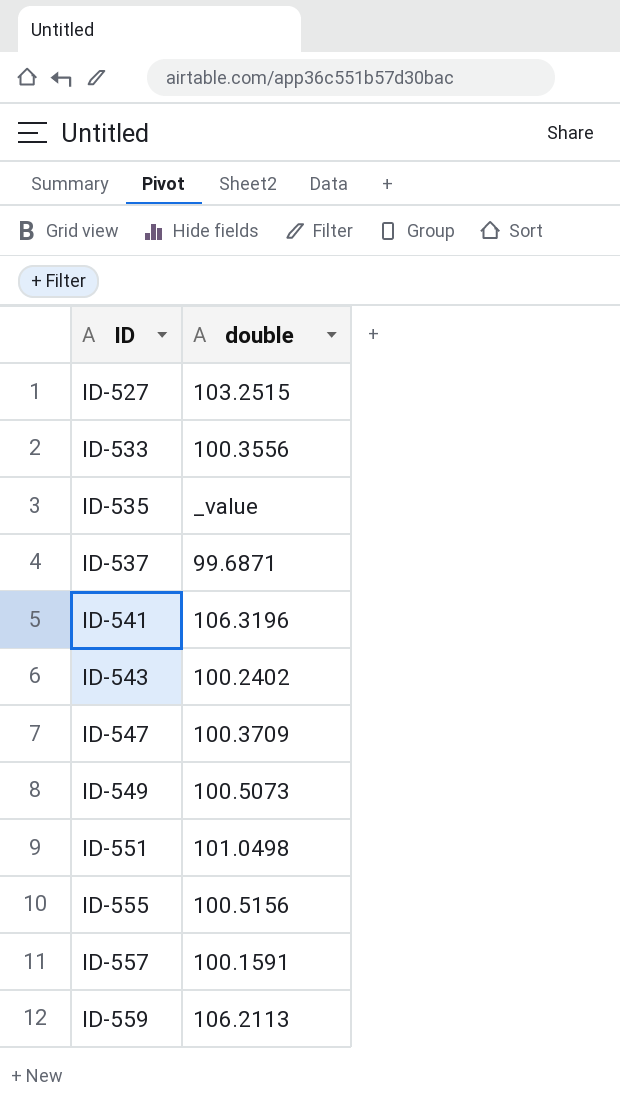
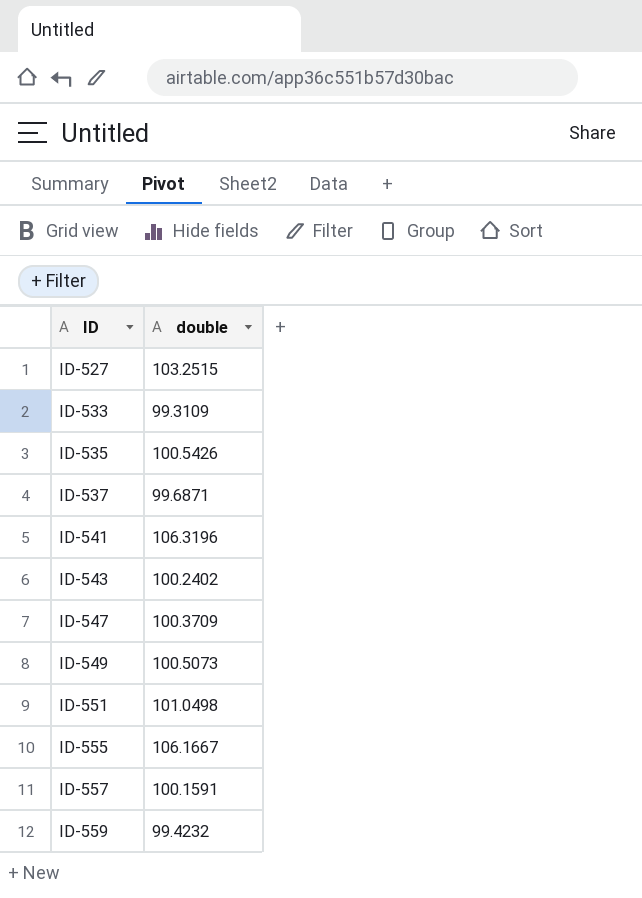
ID-533 | double: 100.3556 -> 99.3109
ID-535 | double: _value -> 100.5426
ID-555 | double: 100.5156 -> 106.1667
ID-559 | double: 106.2113 -> 99.4232

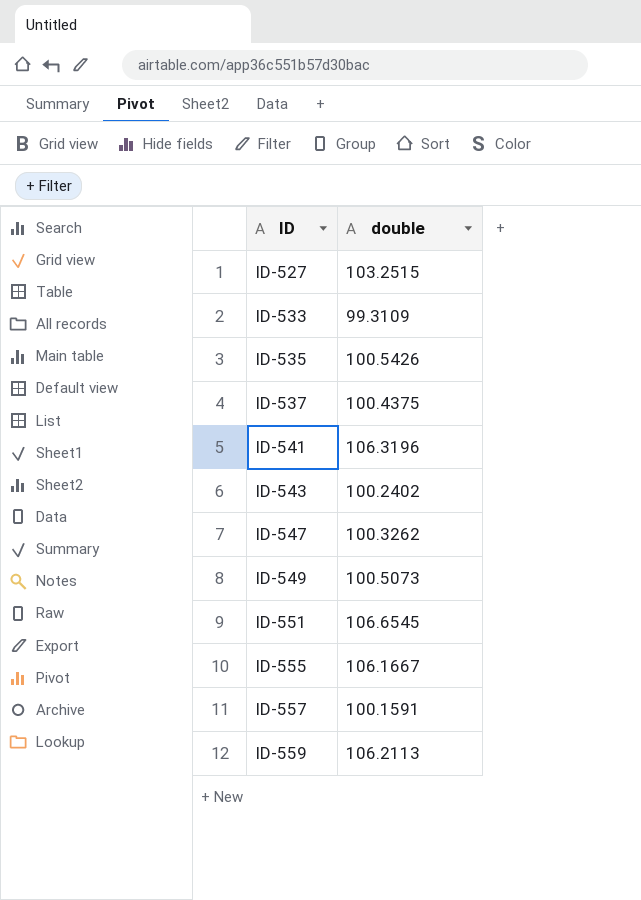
ID-537 | double: 99.6871 -> 100.4375
ID-547 | double: 100.3709 -> 100.3262
ID-551 | double: 101.0498 -> 106.6545
ID-559 | double: 99.4232 -> 106.2113

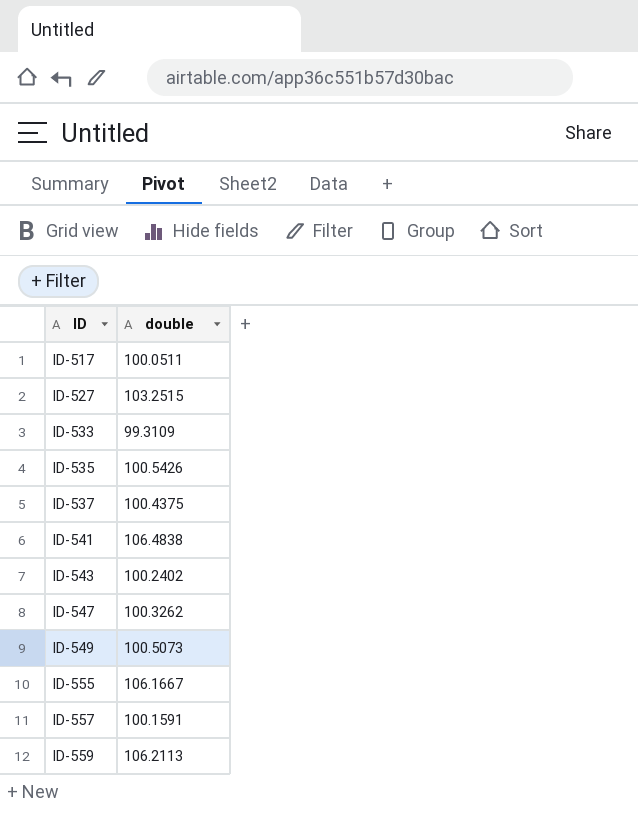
row ID-551: 106.6545 -> none
row ID-517: none -> 100.0511
ID-541 | double: 106.3196 -> 106.4838

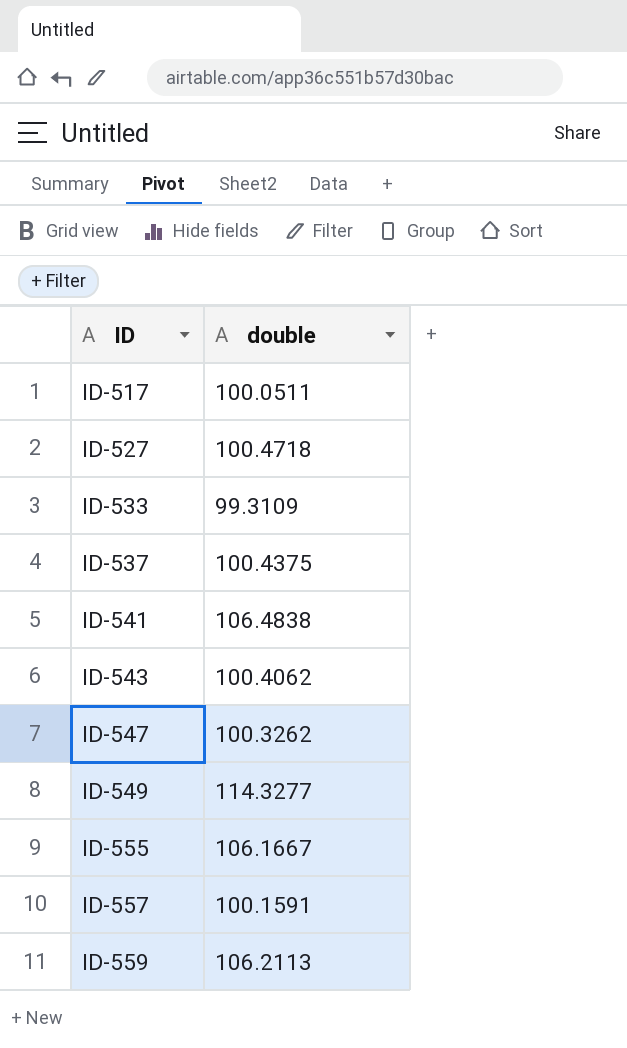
row ID-535: 100.5426 -> none
ID-527 | double: 103.2515 -> 100.4718
ID-543 | double: 100.2402 -> 100.4062
ID-549 | double: 100.5073 -> 114.3277

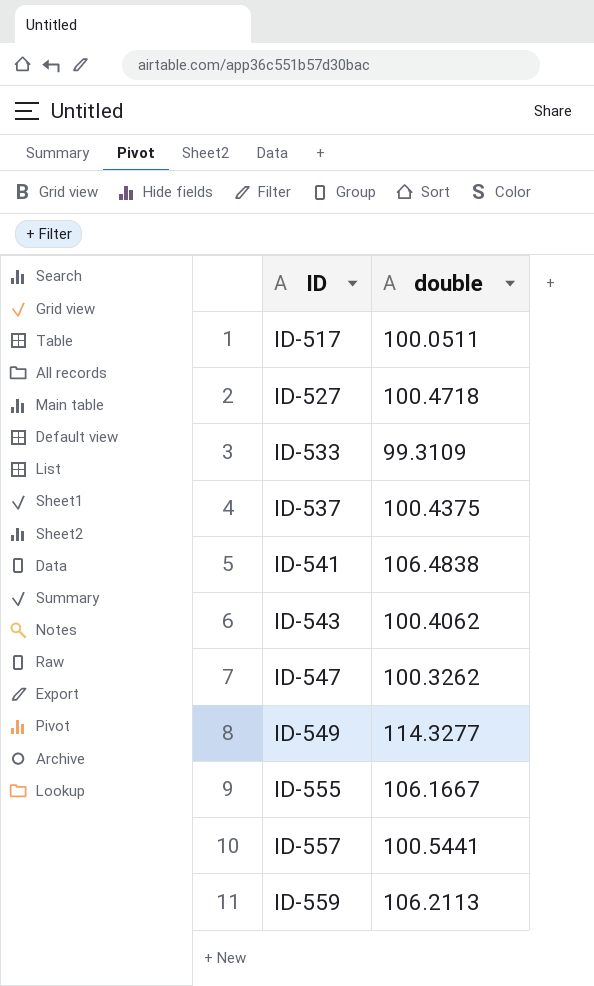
ID-557 | double: 100.1591 -> 100.5441

